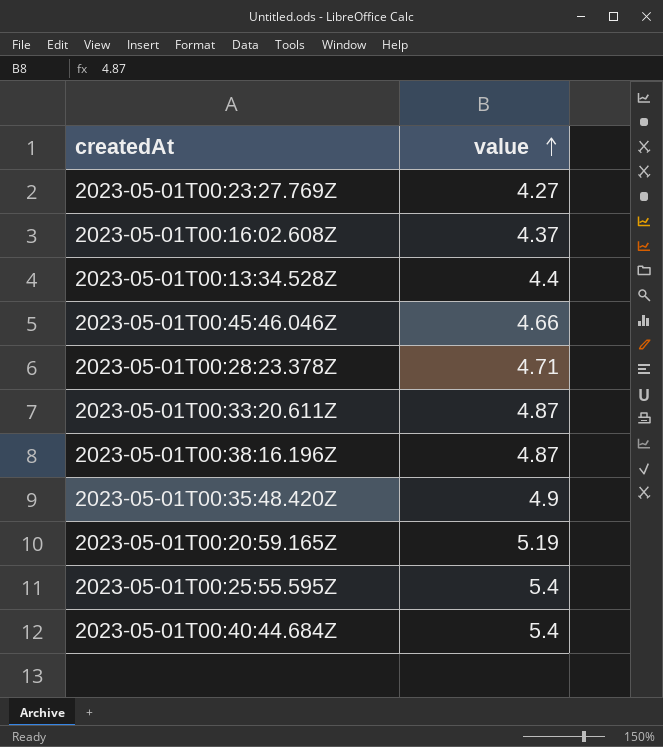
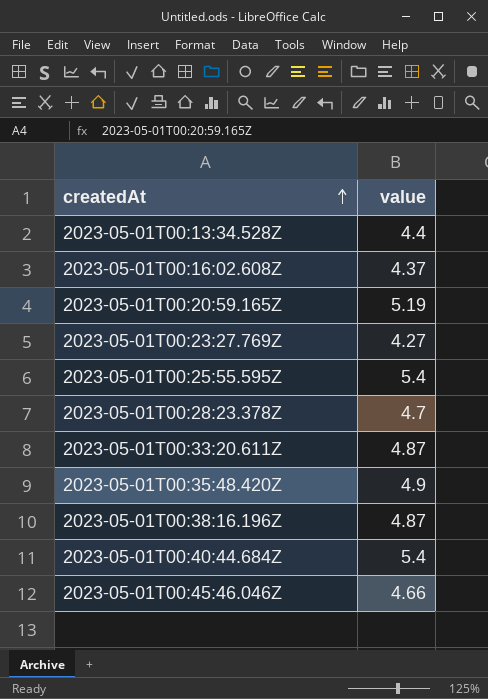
row order: value ascending -> createdAt ascending
2023-05-01T00:28:23.378Z | value: 4.71 -> 4.7

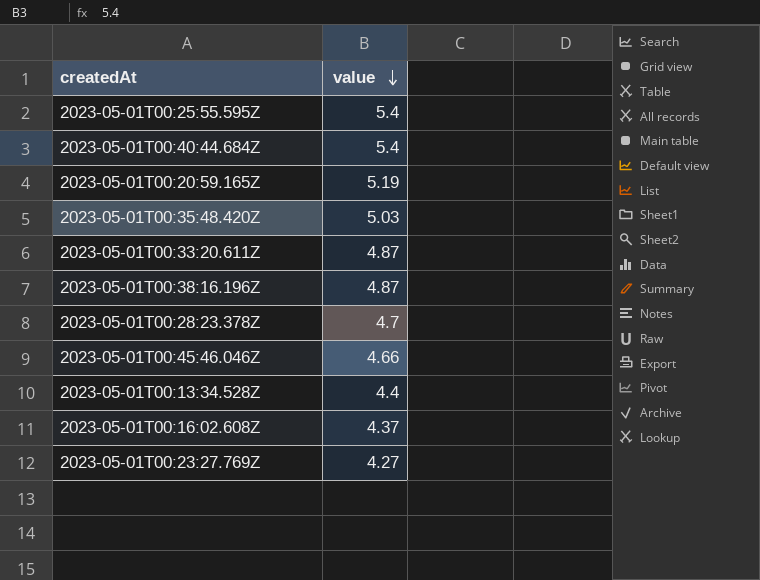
row order: createdAt ascending -> value descending
2023-05-01T00:35:48.420Z | value: 4.9 -> 5.03

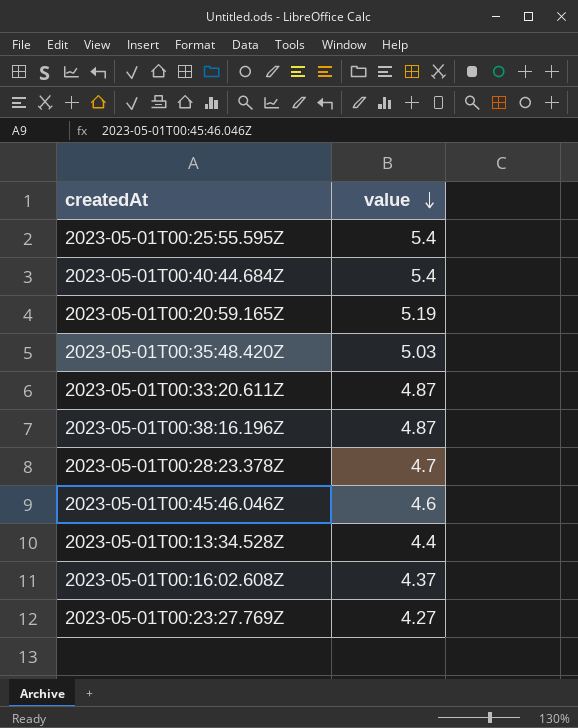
2023-05-01T00:45:46.046Z | value: 4.66 -> 4.6

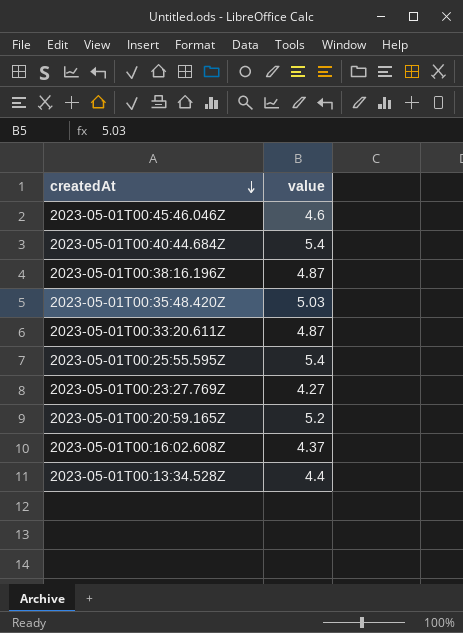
row order: value descending -> createdAt descending
row 2023-05-01T00:28:23.378Z: 4.7 -> none
2023-05-01T00:20:59.165Z | value: 5.19 -> 5.2

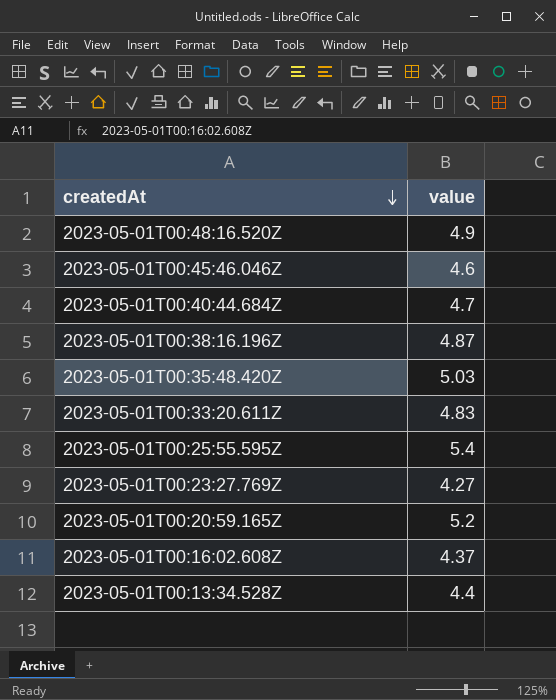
row 2023-05-01T00:48:16.520Z: none -> 4.9
2023-05-01T00:40:44.684Z | value: 5.4 -> 4.7
2023-05-01T00:33:20.611Z | value: 4.87 -> 4.83

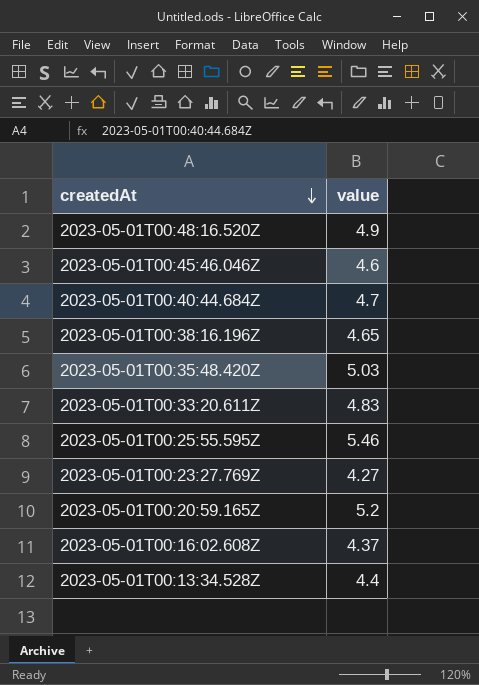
2023-05-01T00:38:16.196Z | value: 4.87 -> 4.65
2023-05-01T00:25:55.595Z | value: 5.4 -> 5.46

